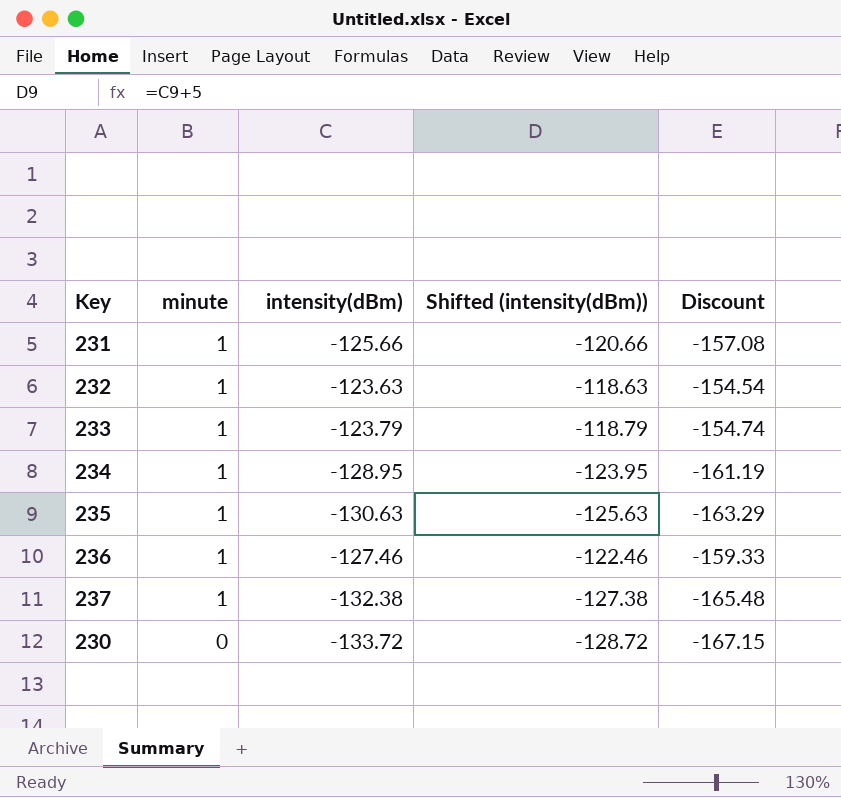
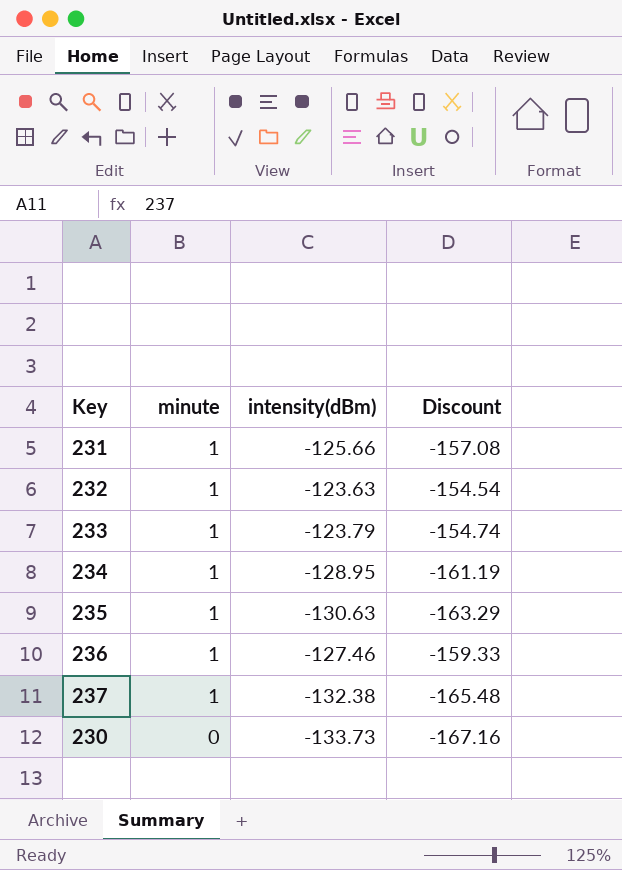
column Shifted (intensity(dBm)) | formula: [intensity(dBm)] + 5 -> none
230 | intensity(dBm): -133.72 -> -133.73
230 | Discount: -167.15 -> -167.16

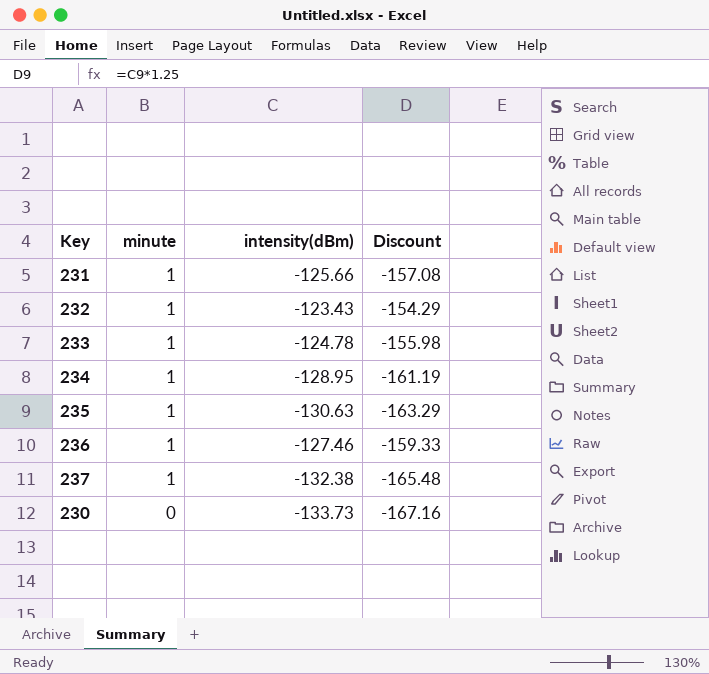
232 | intensity(dBm): -123.63 -> -123.43
232 | Discount: -154.54 -> -154.29
233 | intensity(dBm): -123.79 -> -124.78
233 | Discount: -154.74 -> -155.98

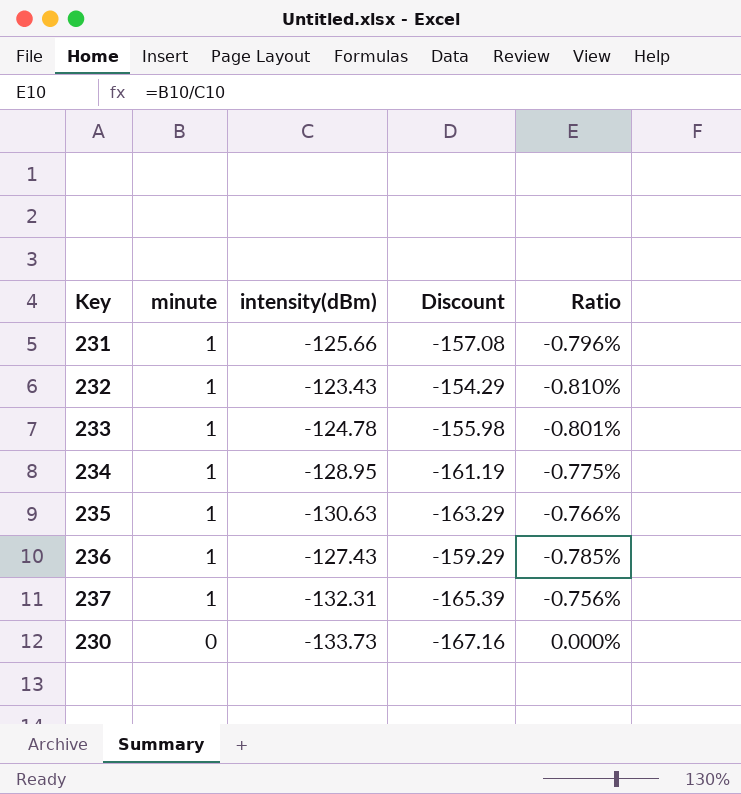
column Ratio | formula: none -> [minute] / [intensity(dBm)]
236 | intensity(dBm): -127.46 -> -127.43
236 | Discount: -159.33 -> -159.29
237 | intensity(dBm): -132.38 -> -132.31
237 | Discount: -165.48 -> -165.39

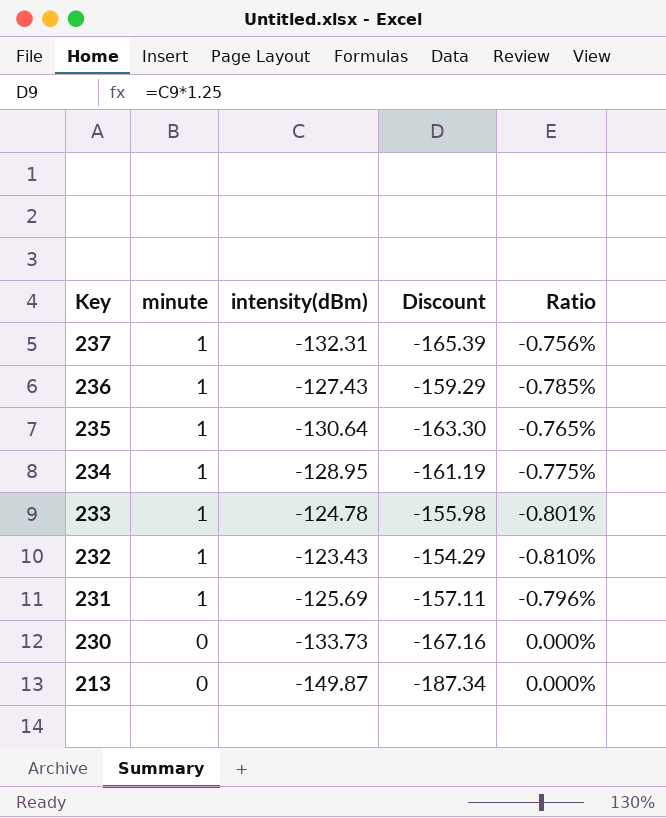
row order: minute descending -> Key descending
235 | intensity(dBm): -130.63 -> -130.64
235 | Discount: -163.29 -> -163.30
235 | Ratio: -0.766% -> -0.765%
231 | intensity(dBm): -125.66 -> -125.69
231 | Discount: -157.08 -> -157.11
row 213: none -> 0 | -149.87 | -187.34 | 0.000%

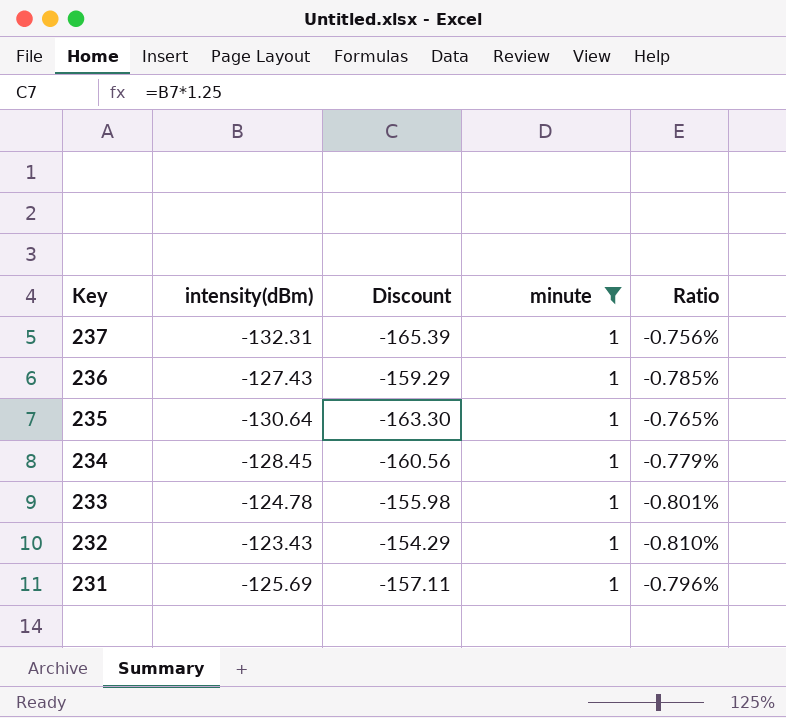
filter: none -> minute = 1
column minute | position: 2 -> 4
234 | intensity(dBm): -128.95 -> -128.45
234 | Discount: -161.19 -> -160.56
234 | Ratio: -0.775% -> -0.779%

